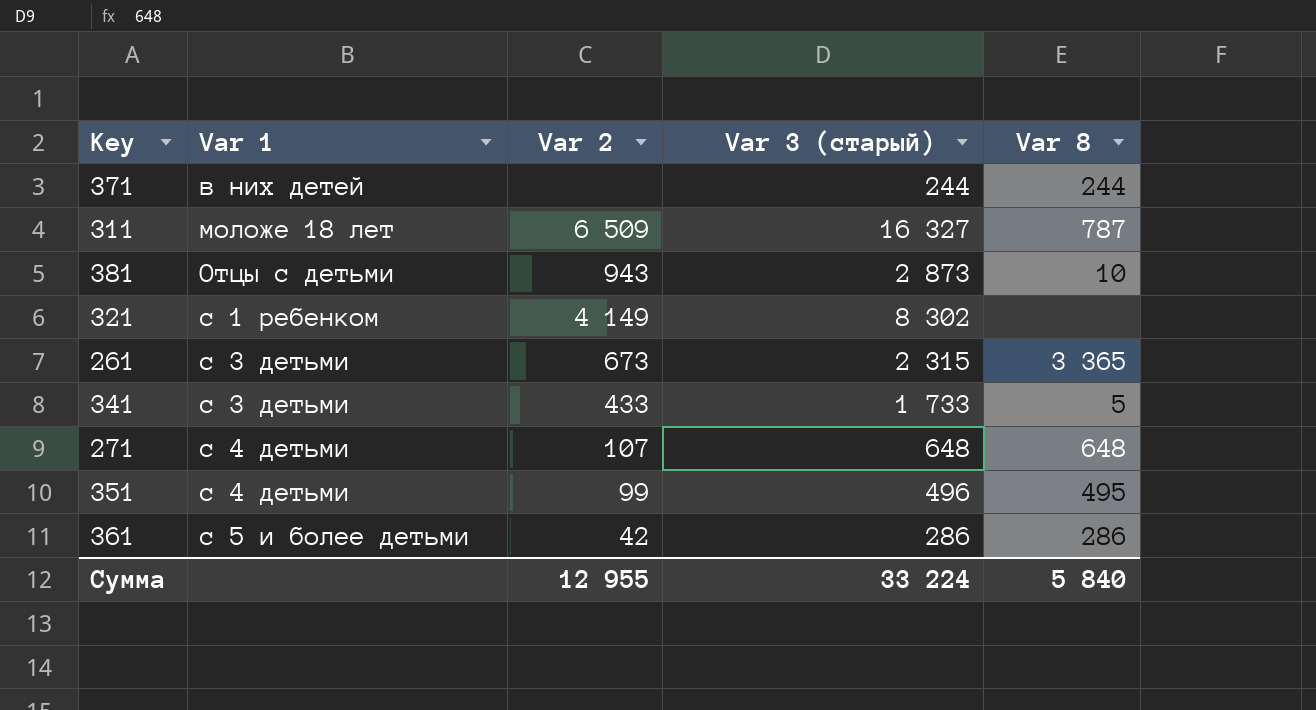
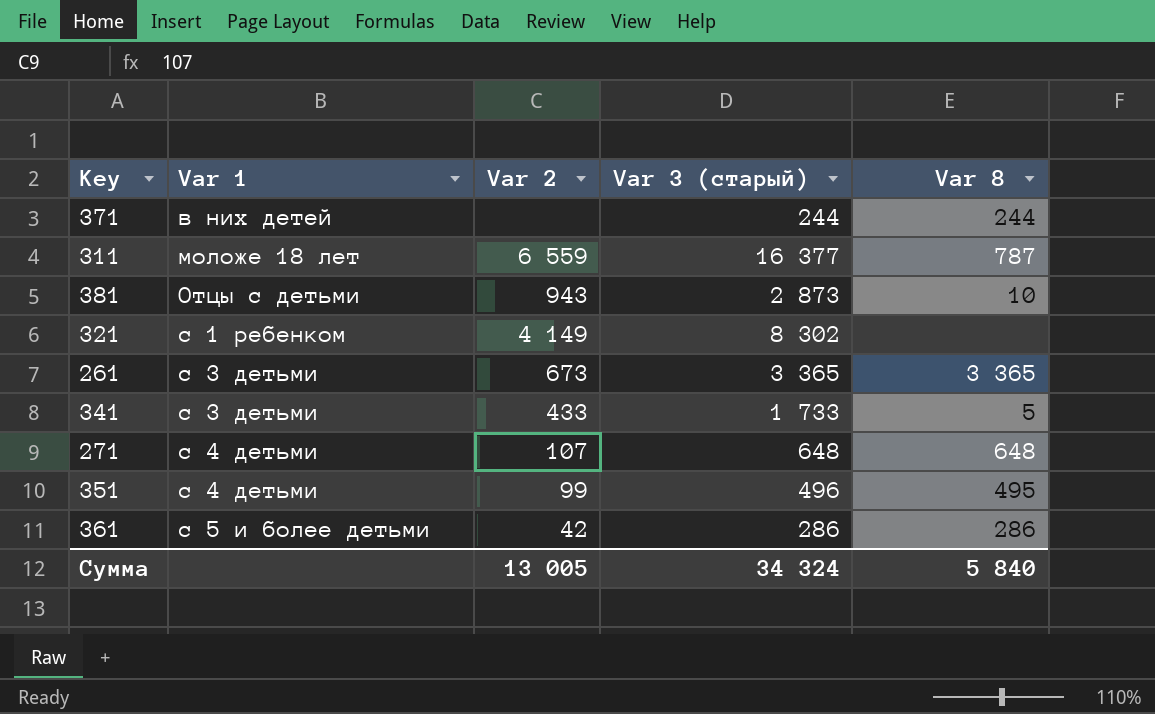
311 | Var 2: 6 509 -> 6 559
311 | Var 3 (старый): 16 327 -> 16 377
261 | Var 3 (старый): 2 315 -> 3 365
Сумма | Var 2: 12 955 -> 13 005
Сумма | Var 3 (старый): 33 224 -> 34 324

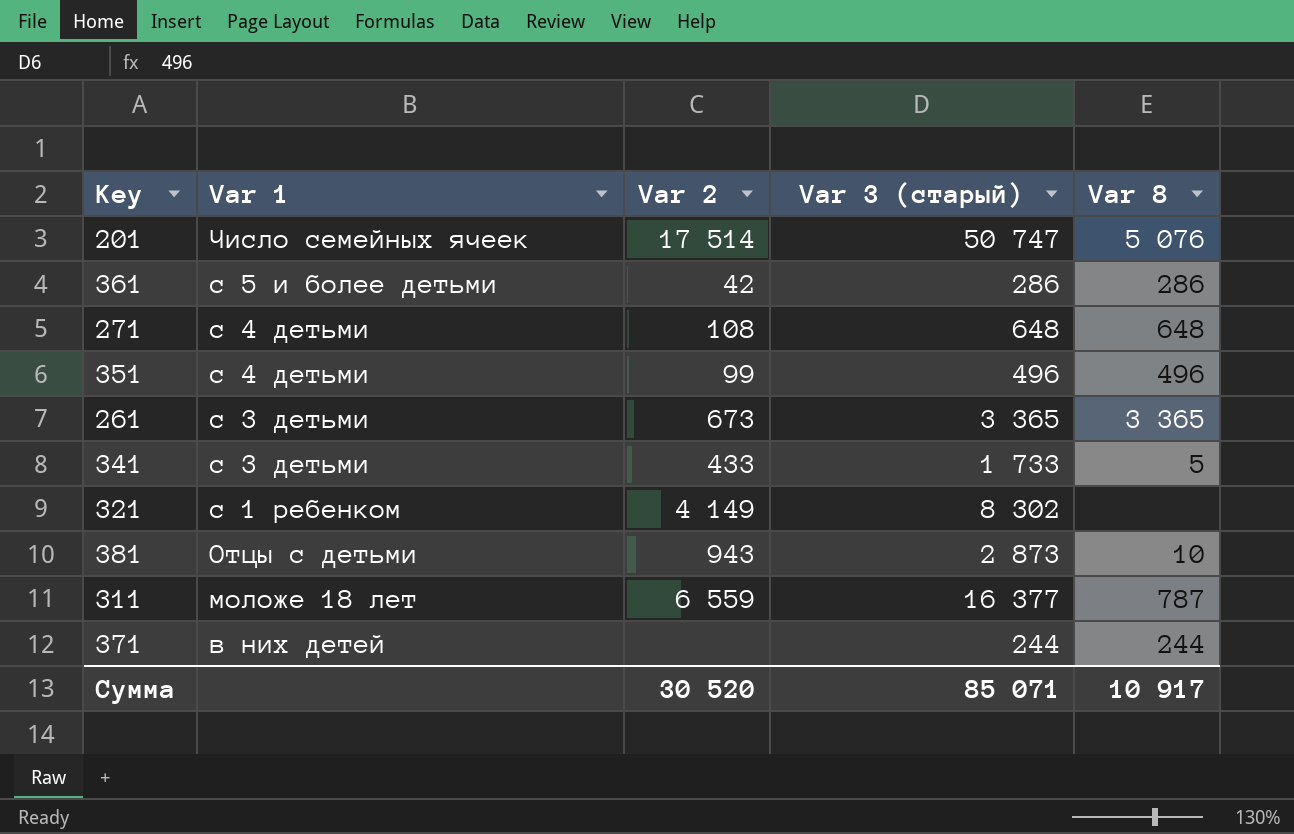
row order: Var 1 ascending -> Var 1 descending
row 201: none -> Число семейных ячеек | 17 514 | 50 747 | 5 076
271 | Var 2: 107 -> 108
351 | Var 8: 495 -> 496
Сумма | Var 2: 13 005 -> 30 520
Сумма | Var 3 (старый): 34 324 -> 85 071
Сумма | Var 8: 5 840 -> 10 917

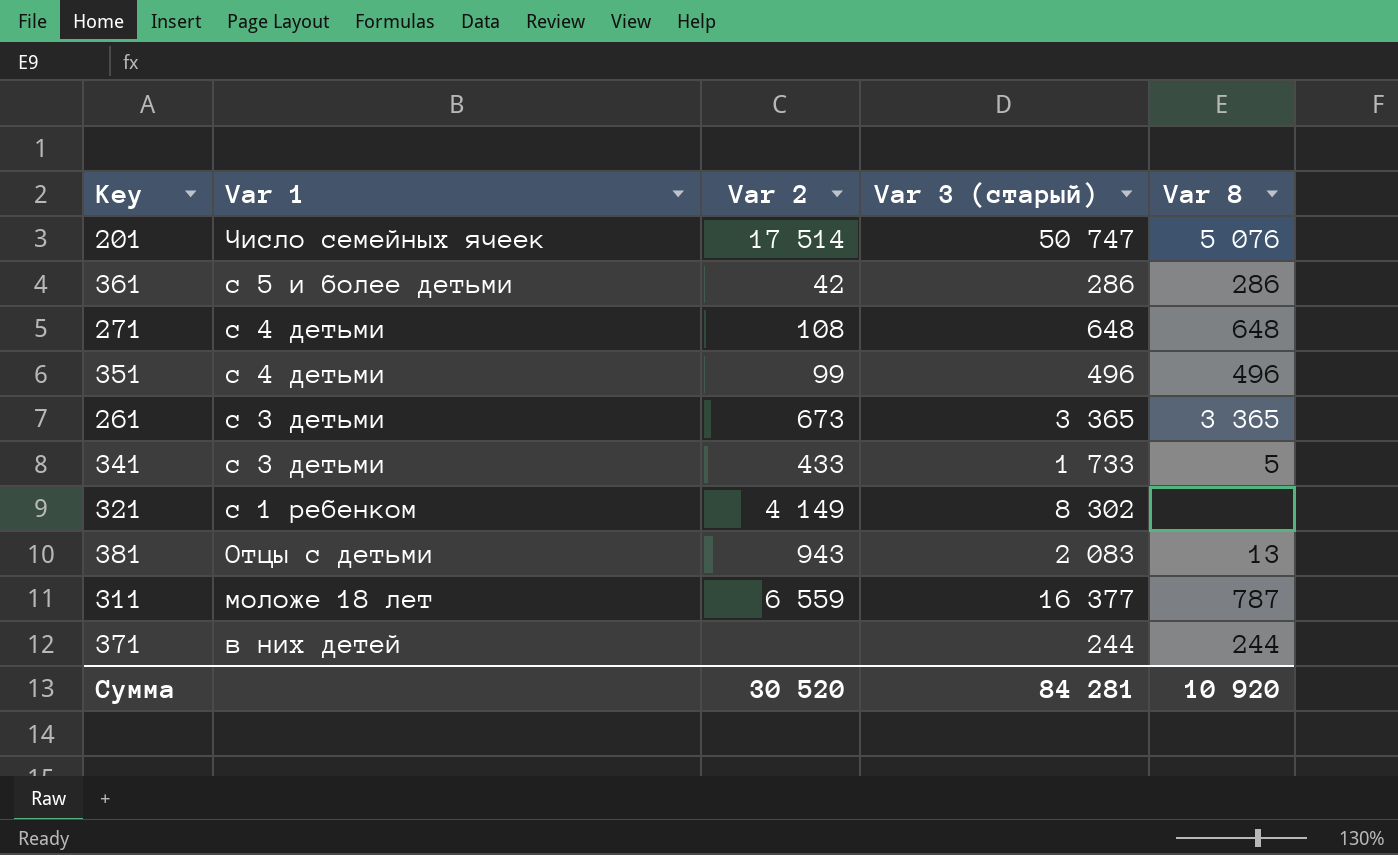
381 | Var 3 (старый): 2 873 -> 2 083
381 | Var 8: 10 -> 13
Сумма | Var 3 (старый): 85 071 -> 84 281
Сумма | Var 8: 10 917 -> 10 920

